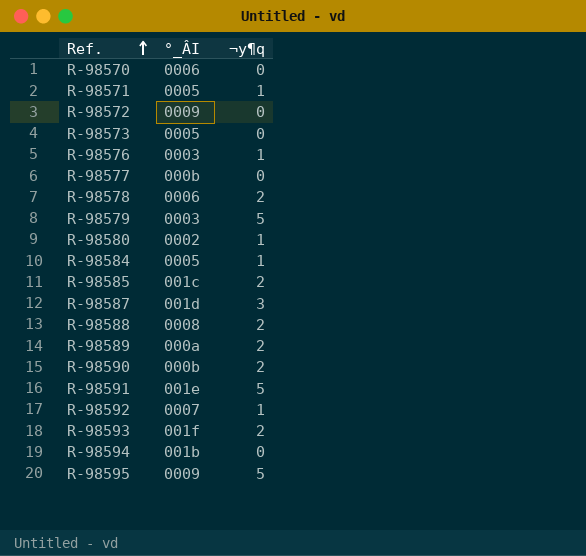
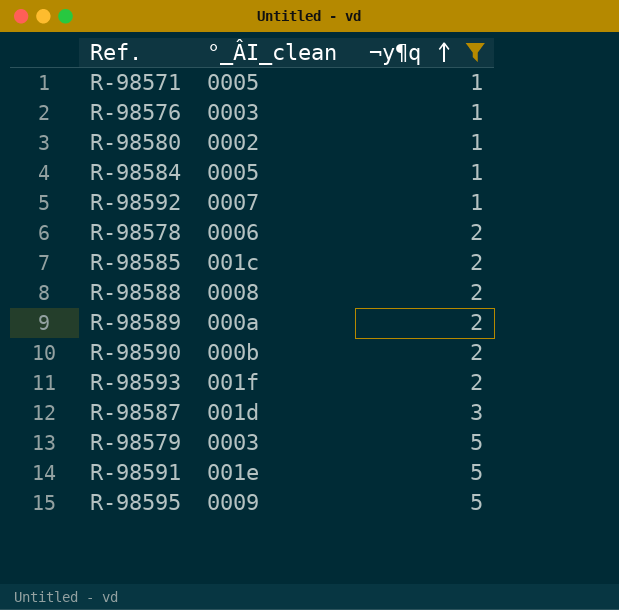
filter: none -> ¬y¶q != 0
row order: Ref. ascending -> ¬y¶q ascending
column name: °_ÂI -> °_ÂI_clean

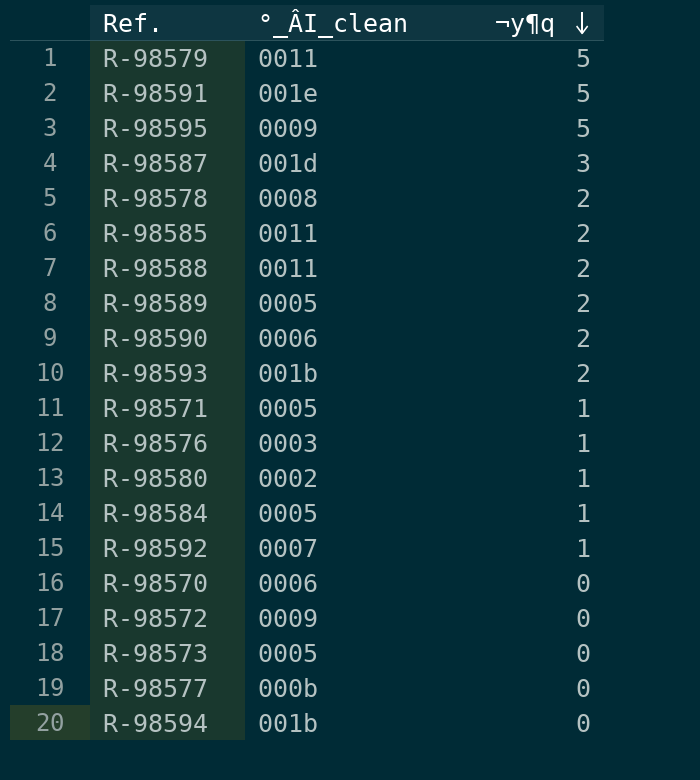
filter: ¬y¶q != 0 -> none
row order: ¬y¶q ascending -> ¬y¶q descending
R-98579 | °_ÂI_clean: 0003 -> 0011
R-98578 | °_ÂI_clean: 0006 -> 0008
R-98585 | °_ÂI_clean: 001c -> 0011
R-98588 | °_ÂI_clean: 0008 -> 0011
R-98589 | °_ÂI_clean: 000a -> 0005
R-98590 | °_ÂI_clean: 000b -> 0006
R-98593 | °_ÂI_clean: 001f -> 001b

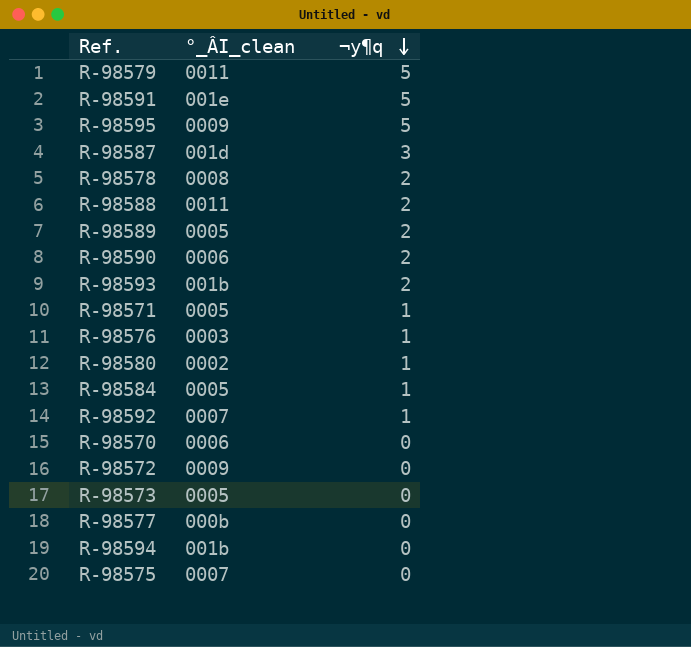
row R-98585: 0011 | 2 -> none
row R-98575: none -> 0007 | 0

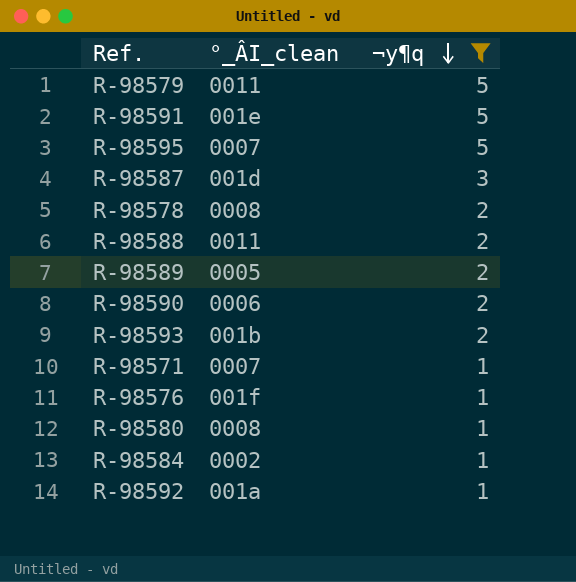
filter: none -> ¬y¶q != 0
R-98595 | °_ÂI_clean: 0009 -> 0007
R-98571 | °_ÂI_clean: 0005 -> 0007
R-98576 | °_ÂI_clean: 0003 -> 001f
R-98580 | °_ÂI_clean: 0002 -> 0008
R-98584 | °_ÂI_clean: 0005 -> 0002
R-98592 | °_ÂI_clean: 0007 -> 001a

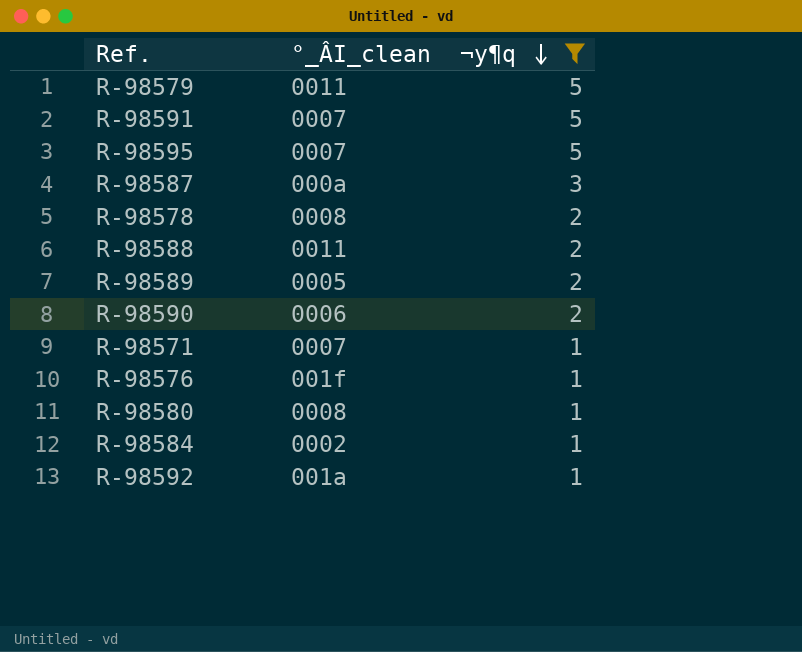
row R-98593: 001b | 2 -> none
R-98591 | °_ÂI_clean: 001e -> 0007
R-98587 | °_ÂI_clean: 001d -> 000a

